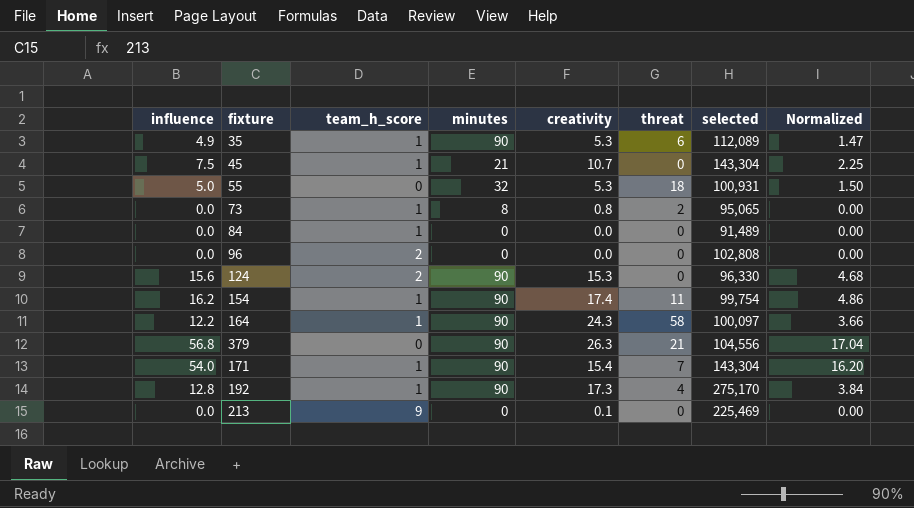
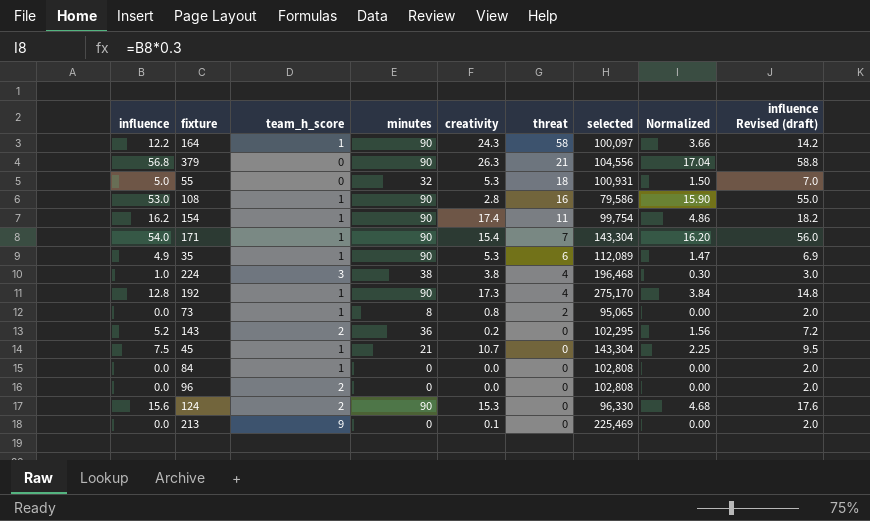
row order: none -> threat descending
column influence Revised (draft) | formula: none -> [influence] + 2
row 108: none -> 53.0 | 1 | 90 | 2.8 | 16 | 79,586 | 15.90 | 55.0
row 224: none -> 1.0 | 3 | 38 | 3.8 | 4 | 196,468 | 0.30 | 3.0
row 143: none -> 5.2 | 2 | 36 | 0.2 | 0 | 102,295 | 1.56 | 7.2
84 | selected: 91,489 -> 102,808

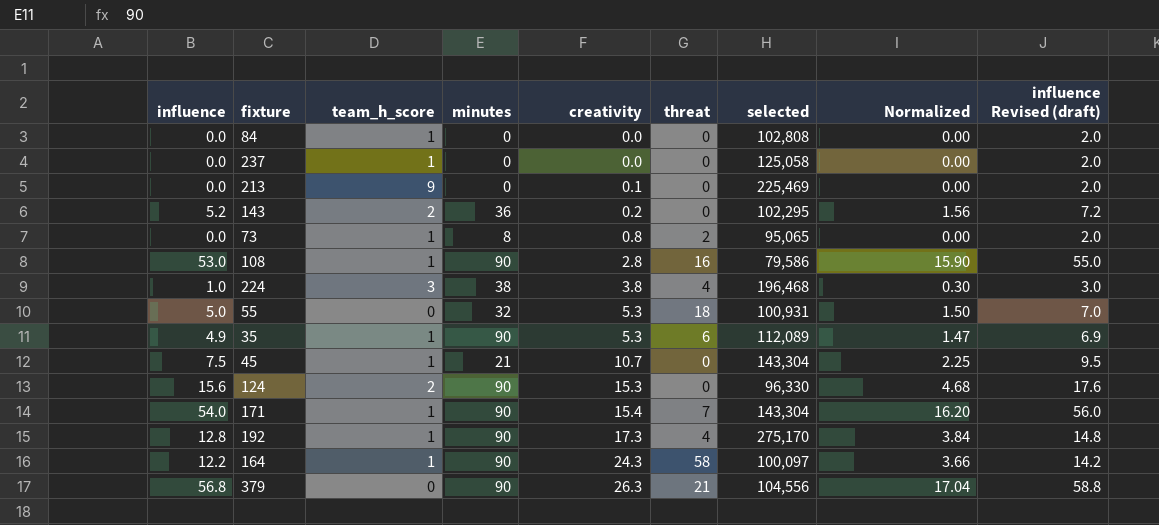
row order: threat descending -> creativity ascending
row 154: 16.2 | 1 | 90 | 17.4 | 11 | 99,754 | 4.86 | 18.2 -> none
row 96: 0.0 | 2 | 0 | 0.0 | 0 | 102,808 | 0.00 | 2.0 -> none
row 237: none -> 0.0 | 1 | 0 | 0.0 | 0 | 125,058 | 0.00 | 2.0

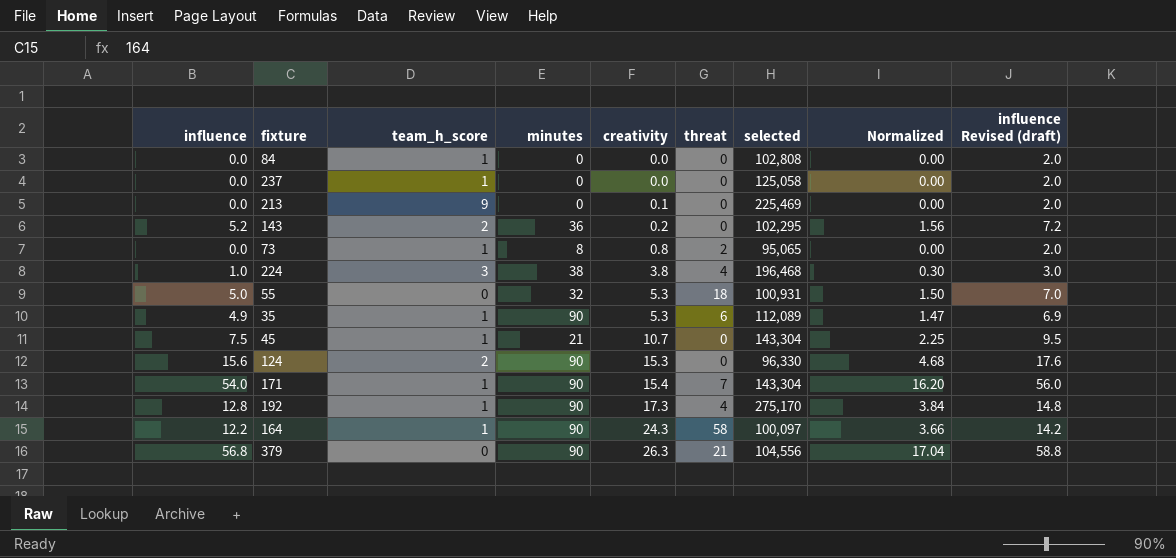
row 108: 53.0 | 1 | 90 | 2.8 | 16 | 79,586 | 15.90 | 55.0 -> none

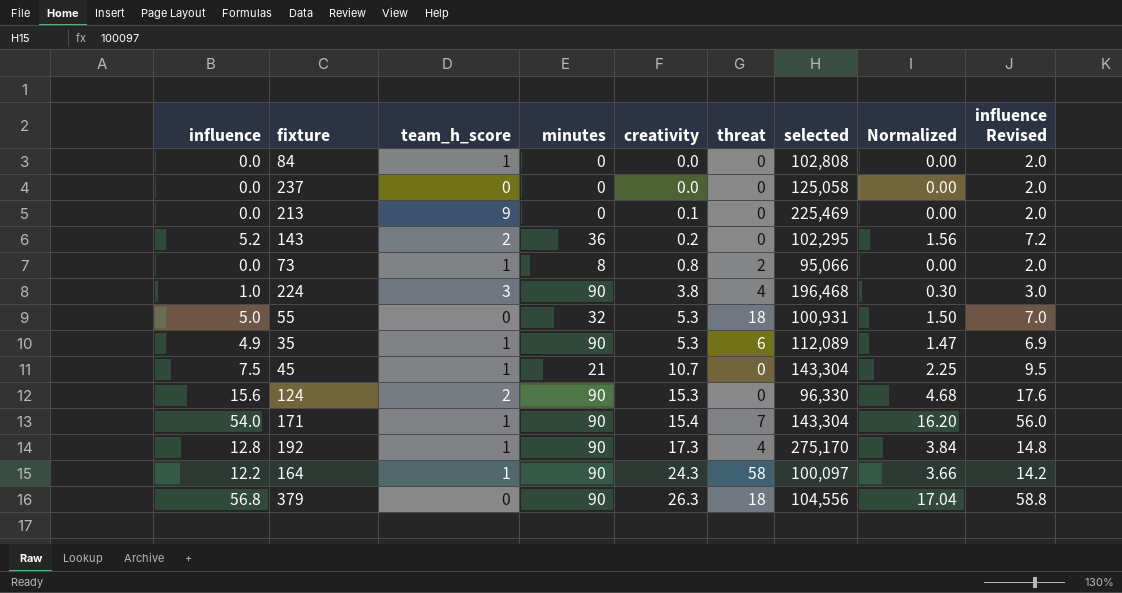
column name: influence Revised (draft) -> influence Revised
237 | team_h_score: 1 -> 0
73 | selected: 95,065 -> 95,066
224 | minutes: 38 -> 90
379 | threat: 21 -> 18

